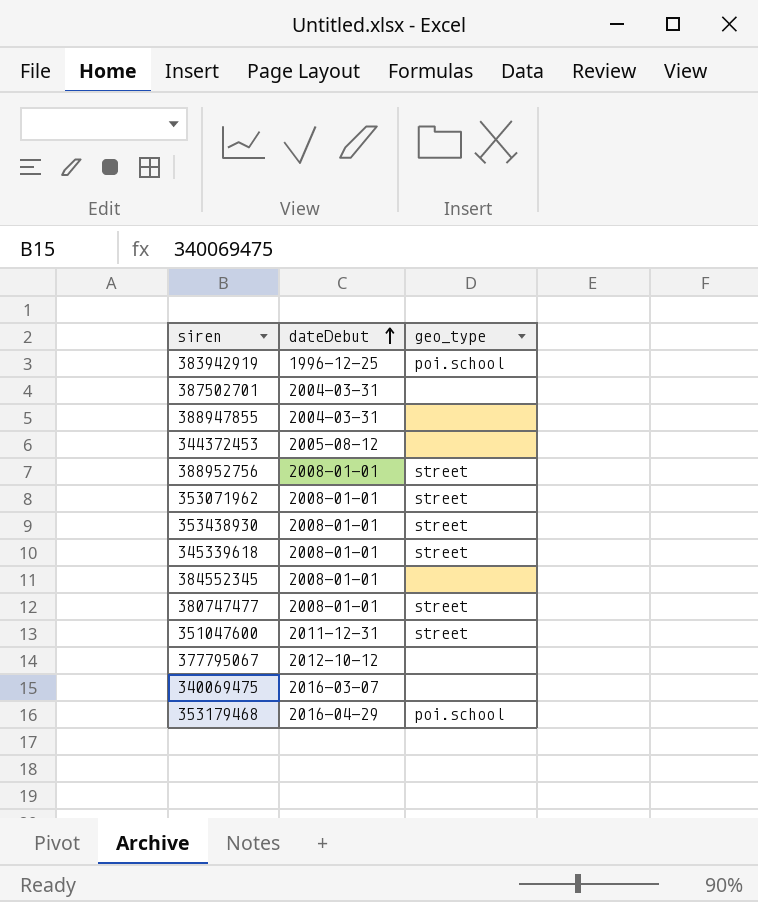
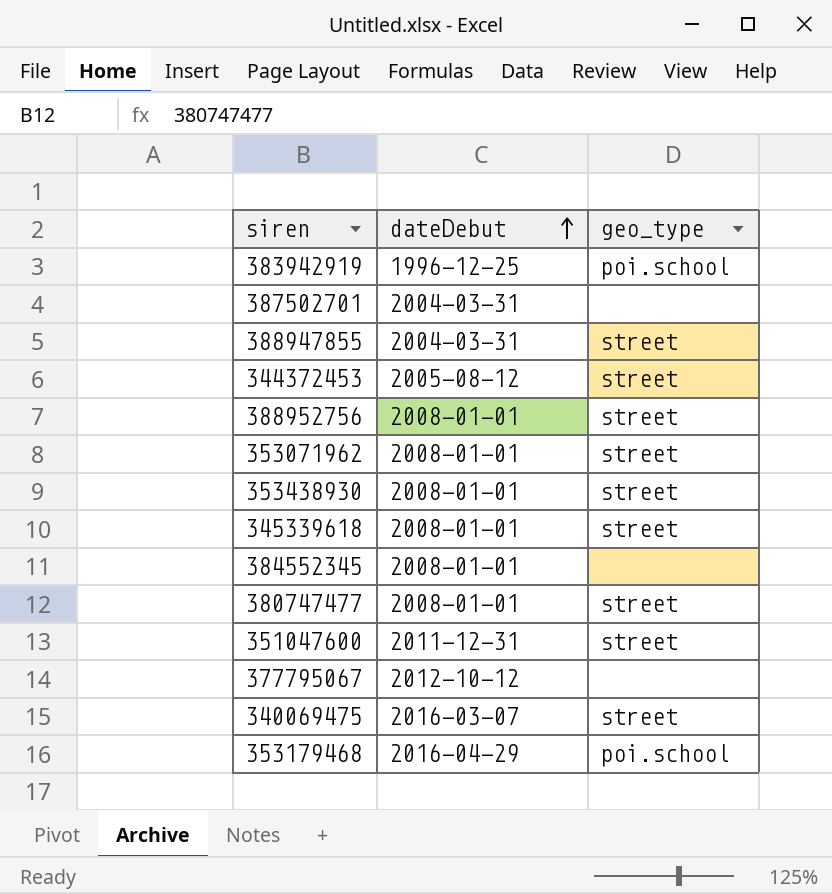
388947855 | geo_type: none -> street
344372453 | geo_type: none -> street
340069475 | geo_type: none -> street

